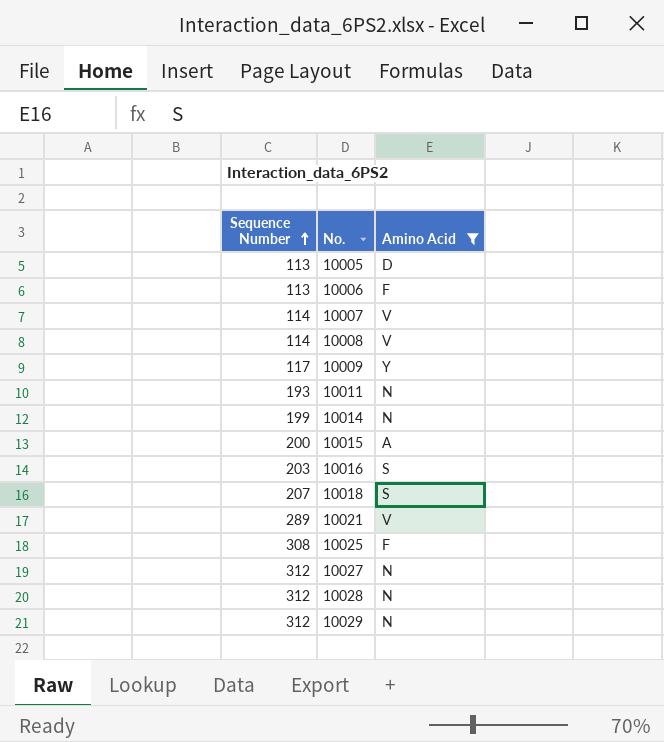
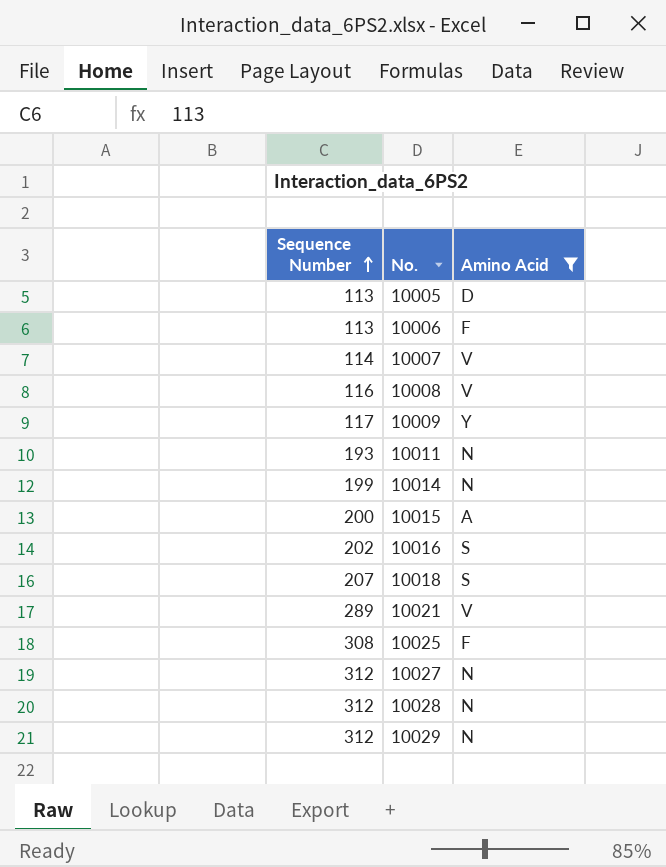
10008 | Sequence Number: 114 -> 116
10016 | Sequence Number: 203 -> 202

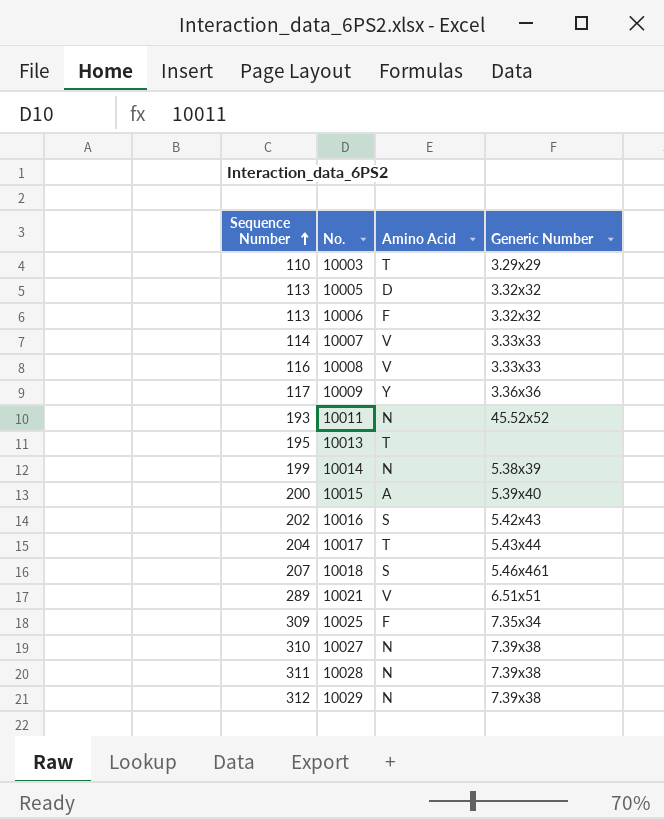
filter: Amino Acid != T -> none
column Generic Number | position: none -> 4
10025 | Sequence Number: 308 -> 309
10027 | Sequence Number: 312 -> 310
10028 | Sequence Number: 312 -> 311

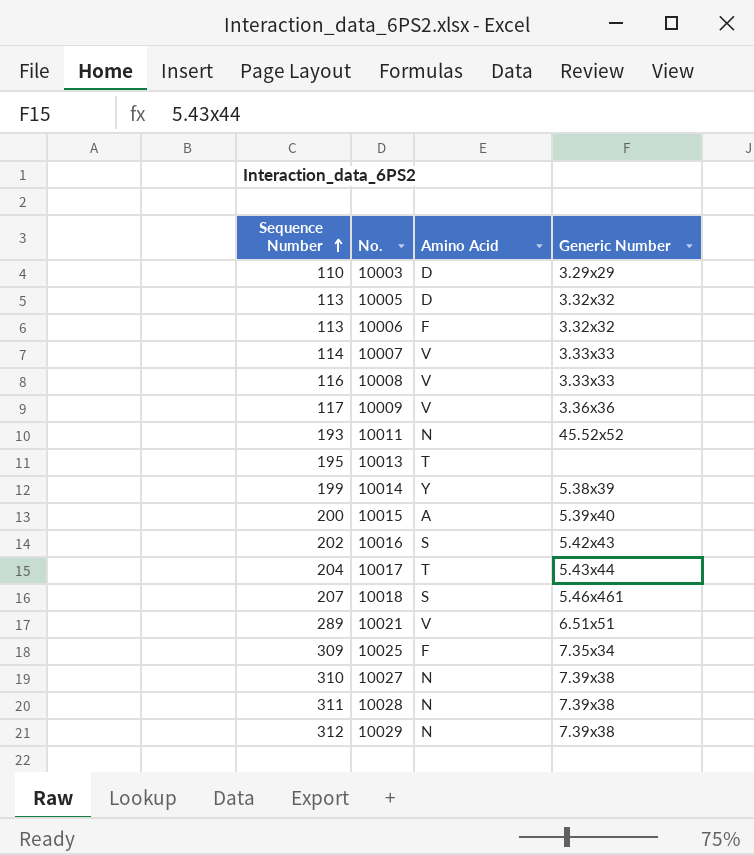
10003 | Amino Acid: T -> D
10009 | Amino Acid: Y -> V
10014 | Amino Acid: N -> Y

